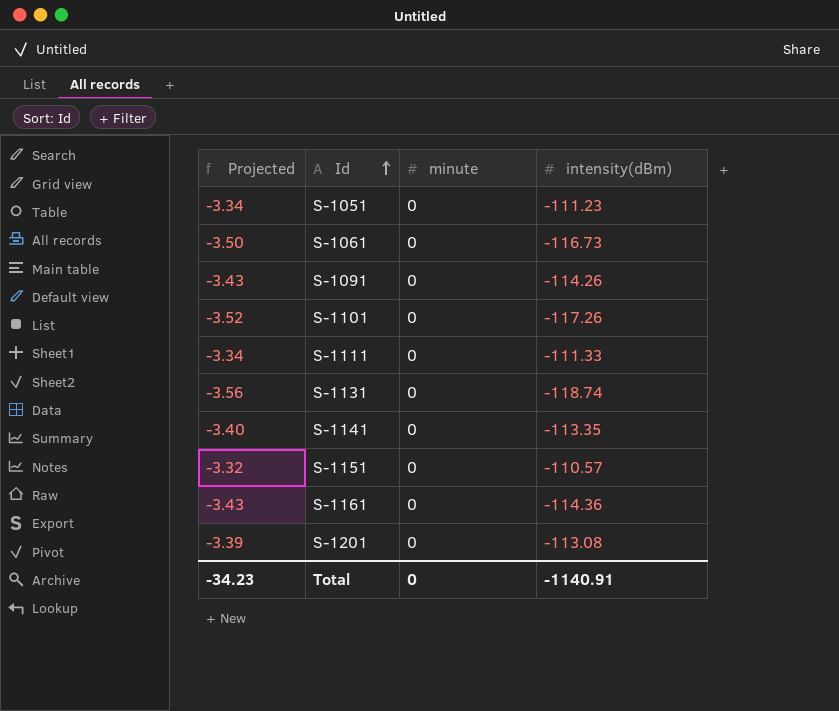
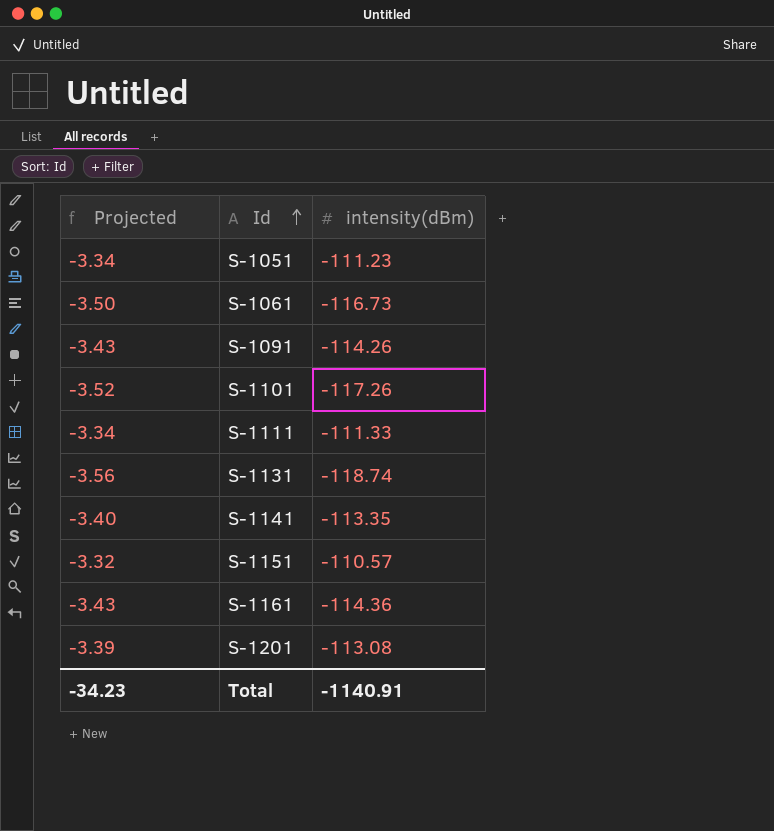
column minute | position: 3 -> none

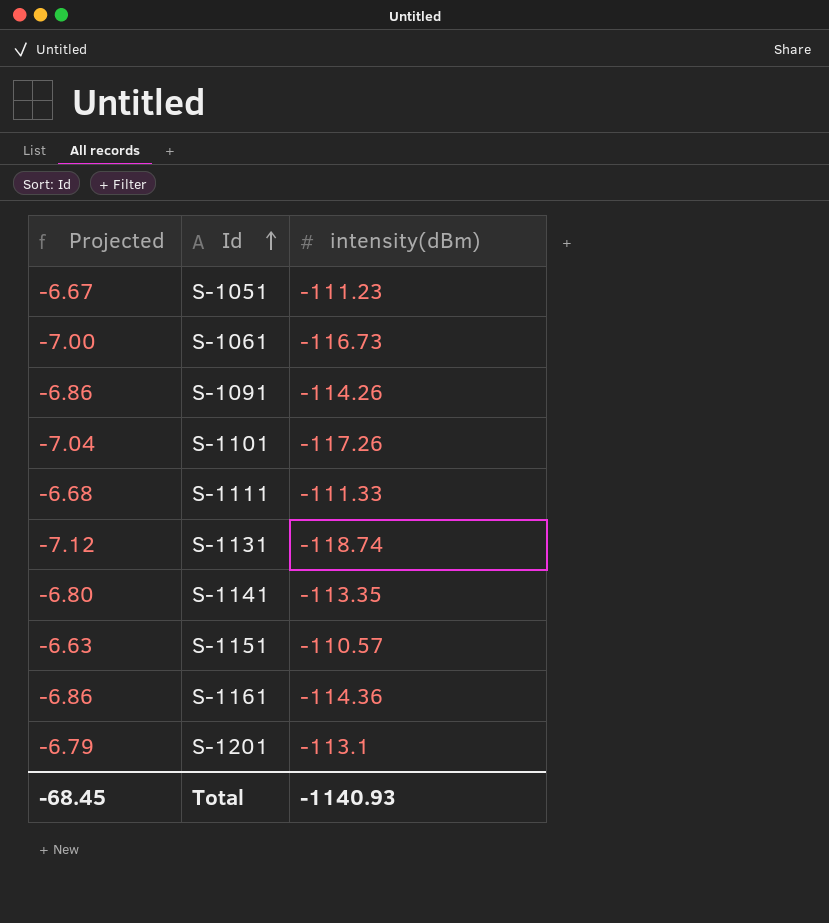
column Projected | formula: [intensity(dBm)] * 0.03 -> [intensity(dBm)] * 0.06
S-1201 | intensity(dBm): -113.08 -> -113.1
Total | Projected: -34.23 -> -68.45
Total | intensity(dBm): -1140.91 -> -1140.93

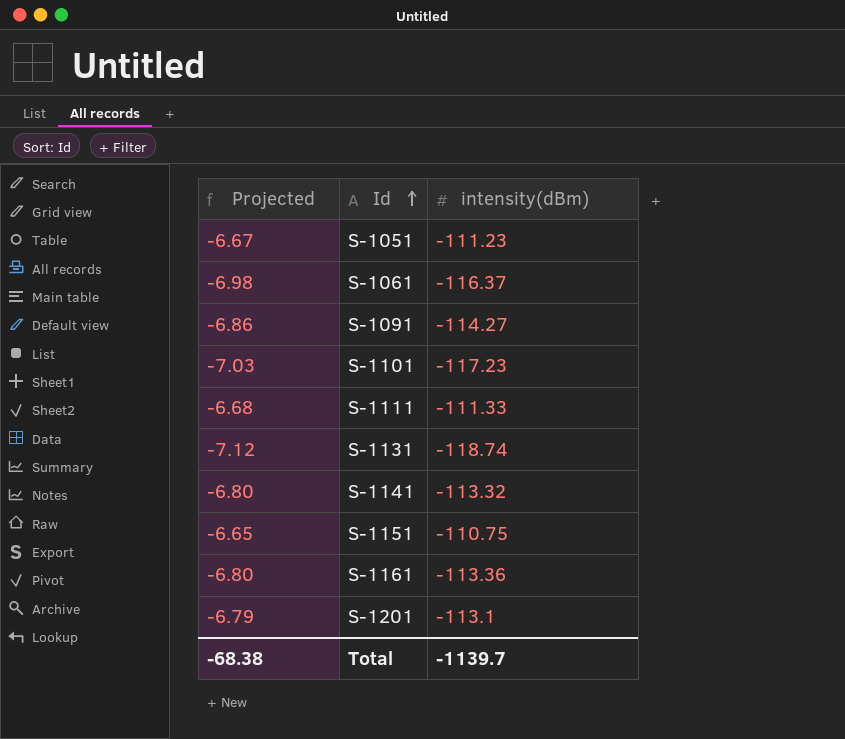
S-1061 | Projected: -7.00 -> -6.98
S-1061 | intensity(dBm): -116.73 -> -116.37
S-1091 | intensity(dBm): -114.26 -> -114.27
S-1101 | Projected: -7.04 -> -7.03
S-1101 | intensity(dBm): -117.26 -> -117.23
S-1141 | intensity(dBm): -113.35 -> -113.32
S-1151 | Projected: -6.63 -> -6.65
S-1151 | intensity(dBm): -110.57 -> -110.75
S-1161 | Projected: -6.86 -> -6.80
S-1161 | intensity(dBm): -114.36 -> -113.36
Total | Projected: -68.45 -> -68.38
Total | intensity(dBm): -1140.93 -> -1139.7

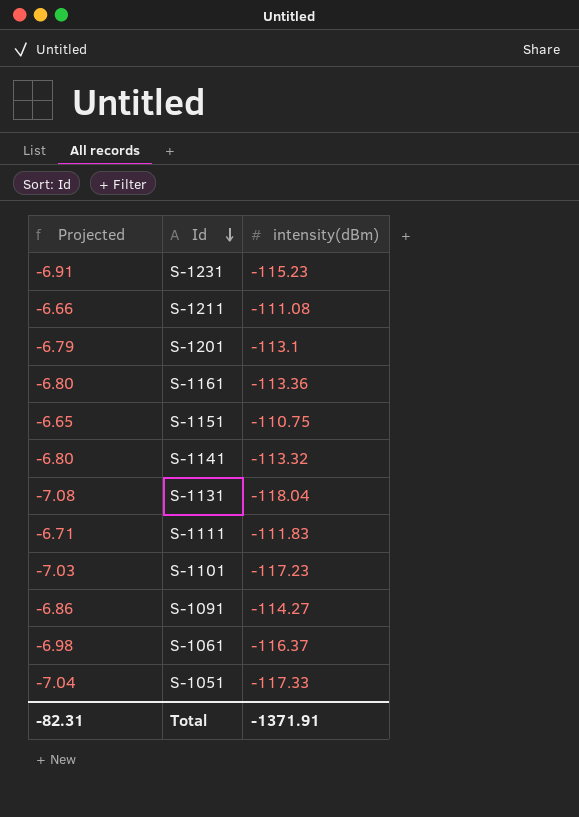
row order: Id ascending -> Id descending
row S-1231: none -> -6.91 | -115.23
row S-1211: none -> -6.66 | -111.08
S-1131 | Projected: -7.12 -> -7.08
S-1131 | intensity(dBm): -118.74 -> -118.04
S-1111 | Projected: -6.68 -> -6.71
S-1111 | intensity(dBm): -111.33 -> -111.83
S-1051 | Projected: -6.67 -> -7.04
S-1051 | intensity(dBm): -111.23 -> -117.33
Total | Projected: -68.38 -> -82.31
Total | intensity(dBm): -1139.7 -> -1371.91

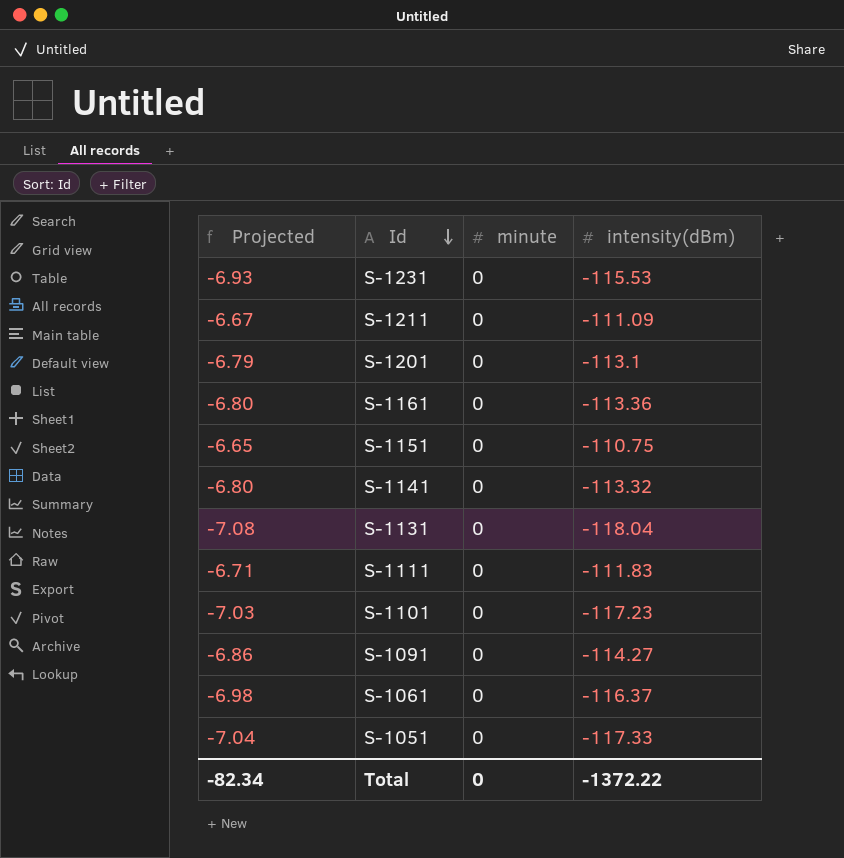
column minute | position: none -> 3
S-1231 | Projected: -6.91 -> -6.93
S-1231 | intensity(dBm): -115.23 -> -115.53
S-1211 | Projected: -6.66 -> -6.67
S-1211 | intensity(dBm): -111.08 -> -111.09
Total | Projected: -82.31 -> -82.34
Total | intensity(dBm): -1371.91 -> -1372.22

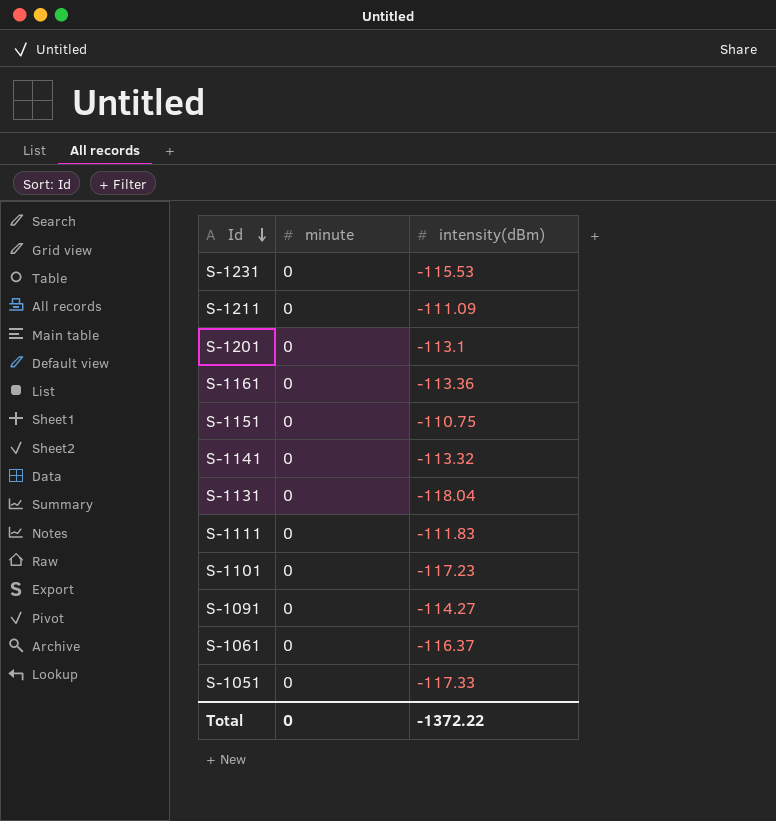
column Projected | formula: [intensity(dBm)] * 0.06 -> none

